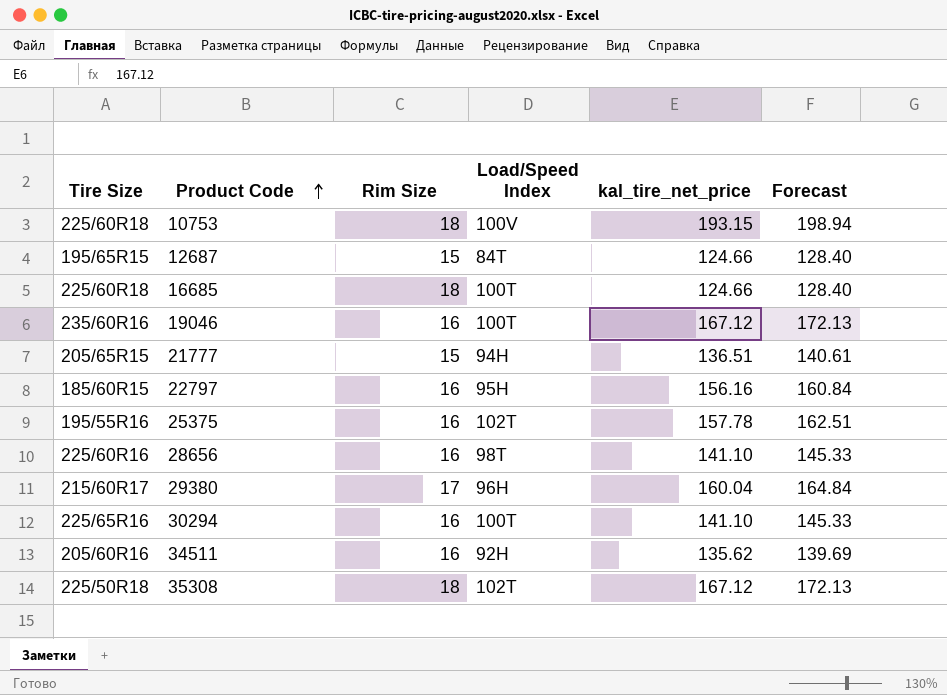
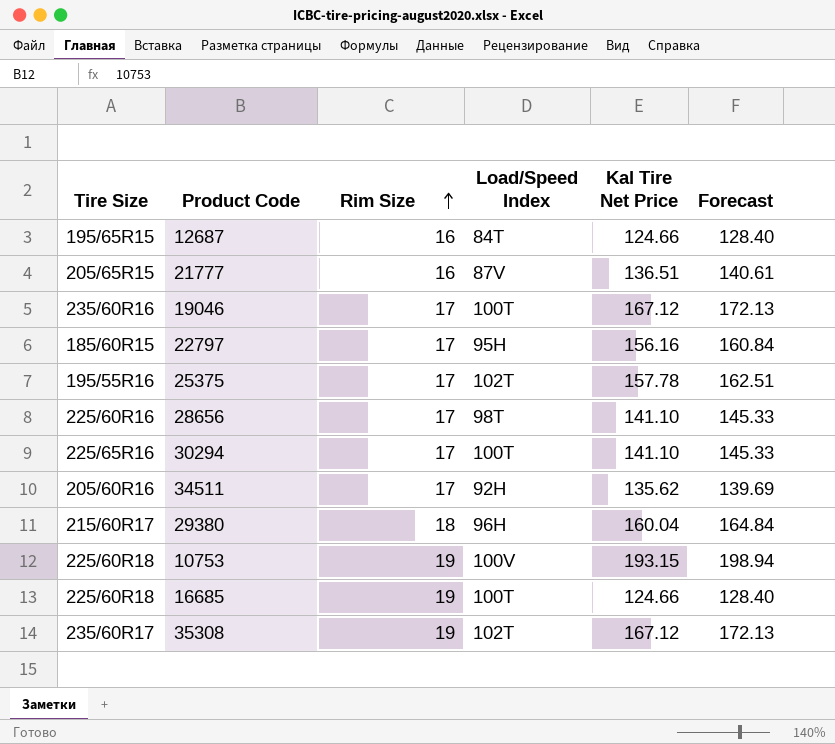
row order: Product Code ascending -> Rim Size ascending
column name: kal_tire_net_price -> Kal Tire Net Price
12687 | Rim Size: 15 -> 16
21777 | Rim Size: 15 -> 16
21777 | Load/Speed Index: 94H -> 87V
19046 | Rim Size: 16 -> 17
22797 | Rim Size: 16 -> 17
25375 | Rim Size: 16 -> 17
28656 | Rim Size: 16 -> 17
30294 | Rim Size: 16 -> 17
34511 | Rim Size: 16 -> 17
29380 | Rim Size: 17 -> 18
10753 | Rim Size: 18 -> 19
16685 | Rim Size: 18 -> 19
35308 | Tire Size: 225/50R18 -> 235/60R17
35308 | Rim Size: 18 -> 19

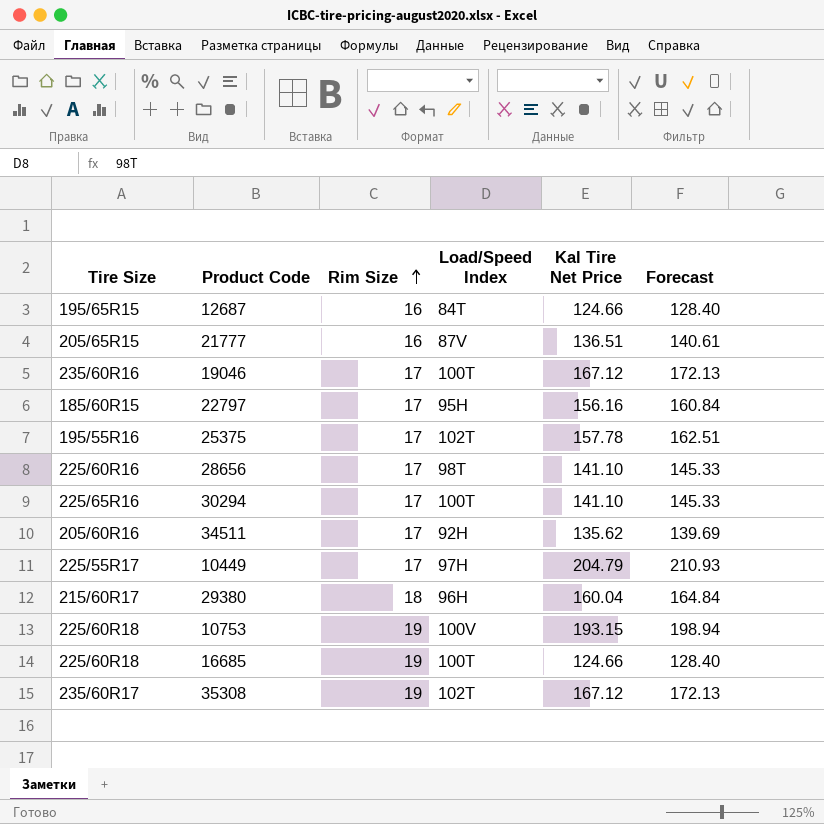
row 10449: none -> 225/55R17 | 17 | 97H | 204.79 | 210.93

